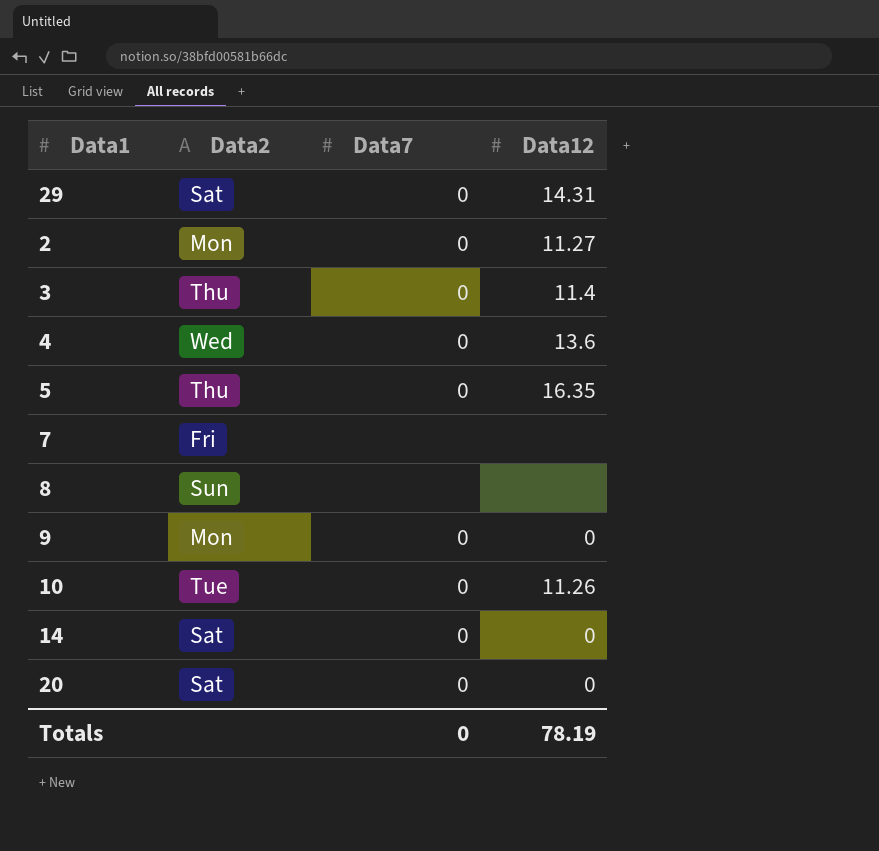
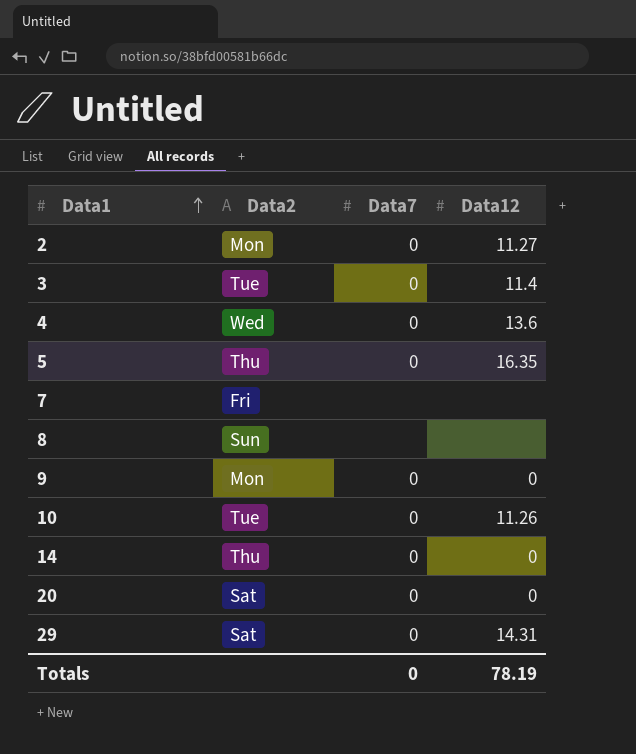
row order: none -> Data1 ascending
3 | Data2: Thu -> Tue
14 | Data2: Sat -> Thu

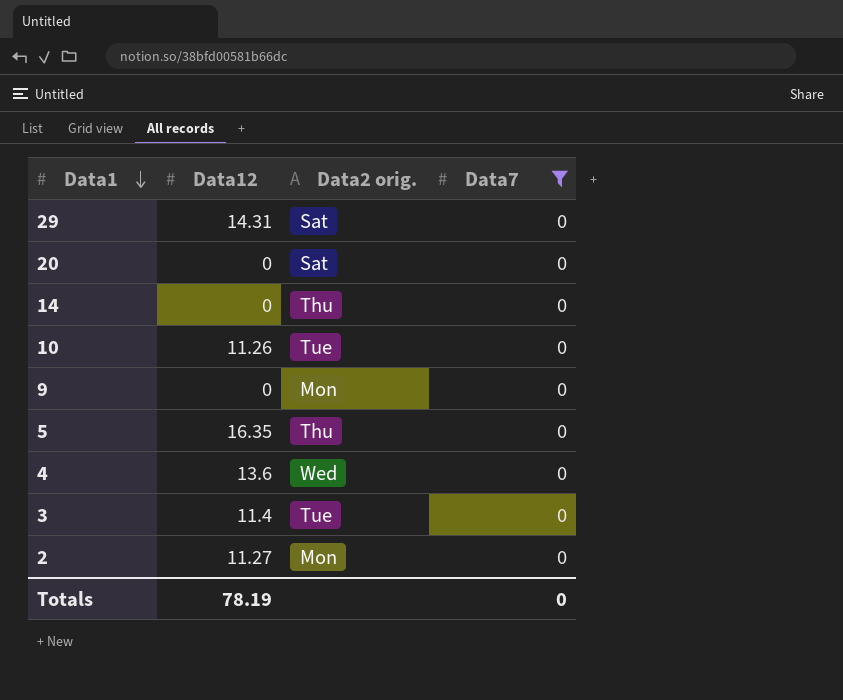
filter: none -> Data7 = 0
row order: Data1 ascending -> Data1 descending
column Data12 | position: 4 -> 2
column name: Data2 -> Data2 orig.

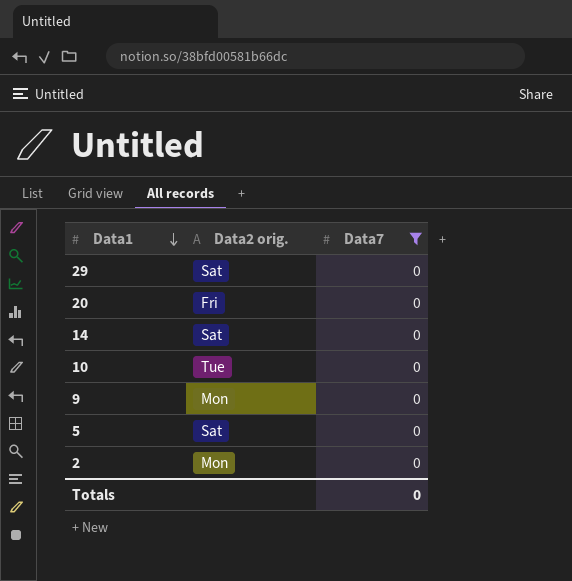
column Data12 | position: 2 -> none
row 4: 13.6 | Wed | 0 -> none
row 3: 11.4 | Tue | 0 -> none
20 | Data2 orig.: Sat -> Fri
14 | Data2 orig.: Thu -> Sat
5 | Data2 orig.: Thu -> Sat

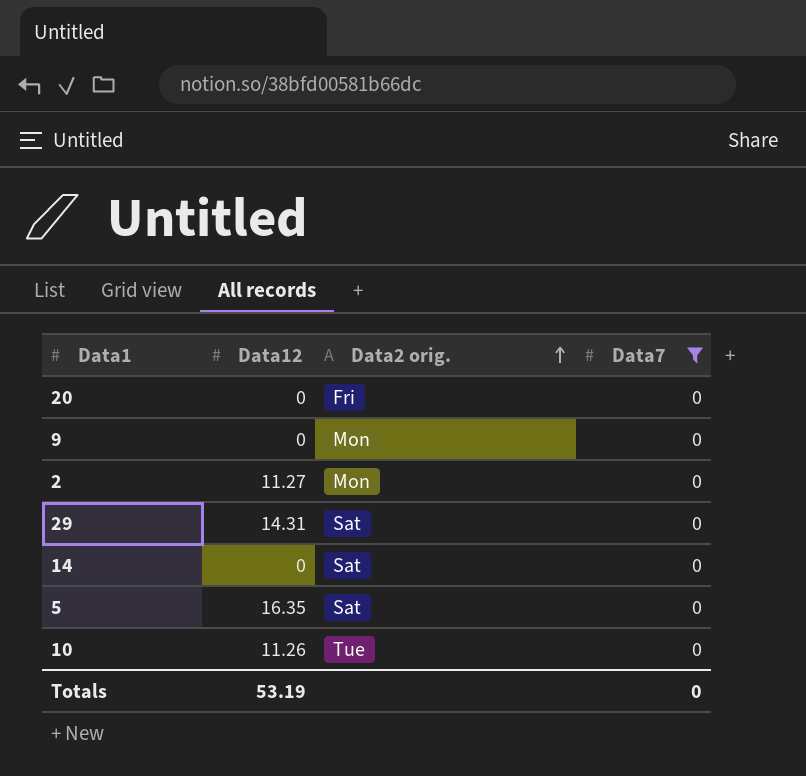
row order: Data1 descending -> Data2 orig. ascending
column Data12 | position: none -> 2

